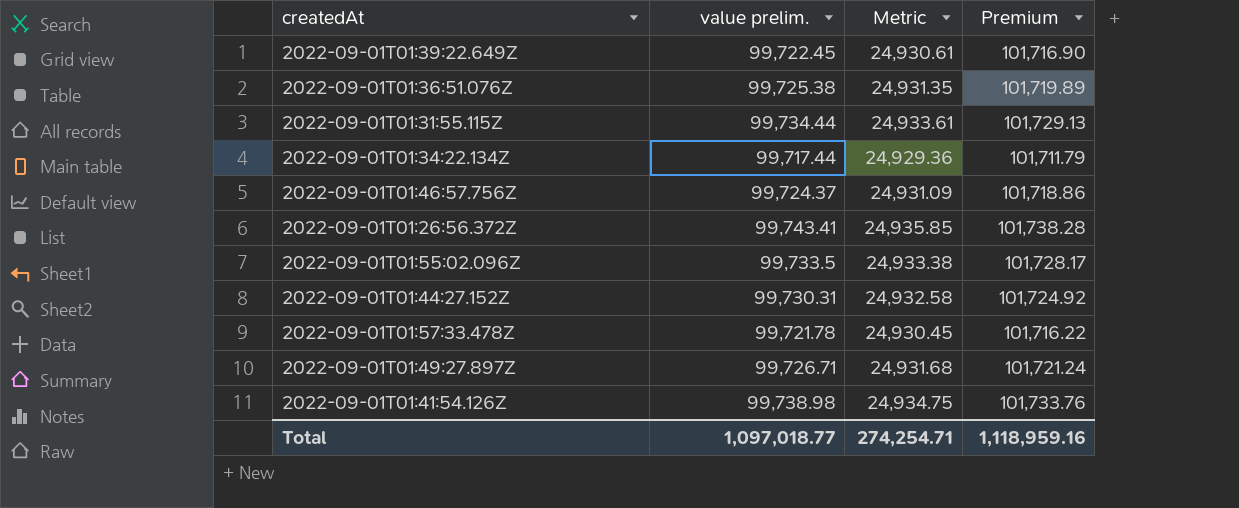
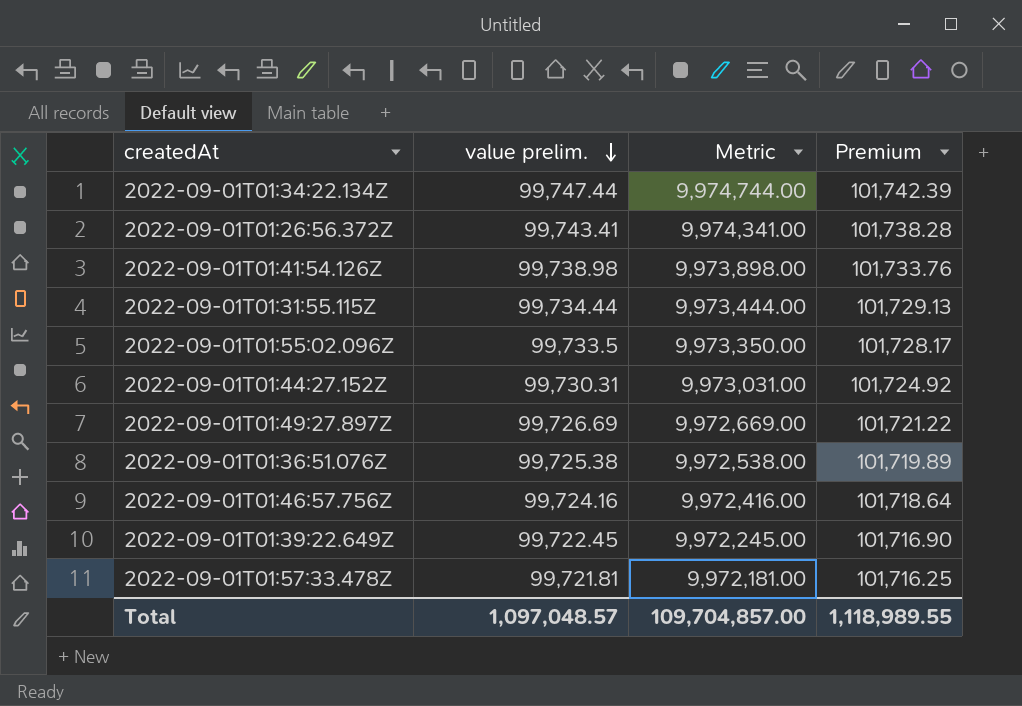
row order: none -> value prelim. descending
column Metric | formula: [value prelim.] * 0.25 -> [value prelim.] * 100
2022-09-01T01:34:22.134Z | value prelim.: 99,717.44 -> 99,747.44
2022-09-01T01:34:22.134Z | Premium: 101,711.79 -> 101,742.39
2022-09-01T01:49:27.897Z | value prelim.: 99,726.71 -> 99,726.69
2022-09-01T01:49:27.897Z | Premium: 101,721.24 -> 101,721.22
2022-09-01T01:46:57.756Z | value prelim.: 99,724.37 -> 99,724.16
2022-09-01T01:46:57.756Z | Premium: 101,718.86 -> 101,718.64
2022-09-01T01:57:33.478Z | value prelim.: 99,721.78 -> 99,721.81
2022-09-01T01:57:33.478Z | Premium: 101,716.22 -> 101,716.25
Total | value prelim.: 1,097,018.77 -> 1,097,048.57
Total | Metric: 274,254.71 -> 109,704,857.00
Total | Premium: 1,118,959.16 -> 1,118,989.55

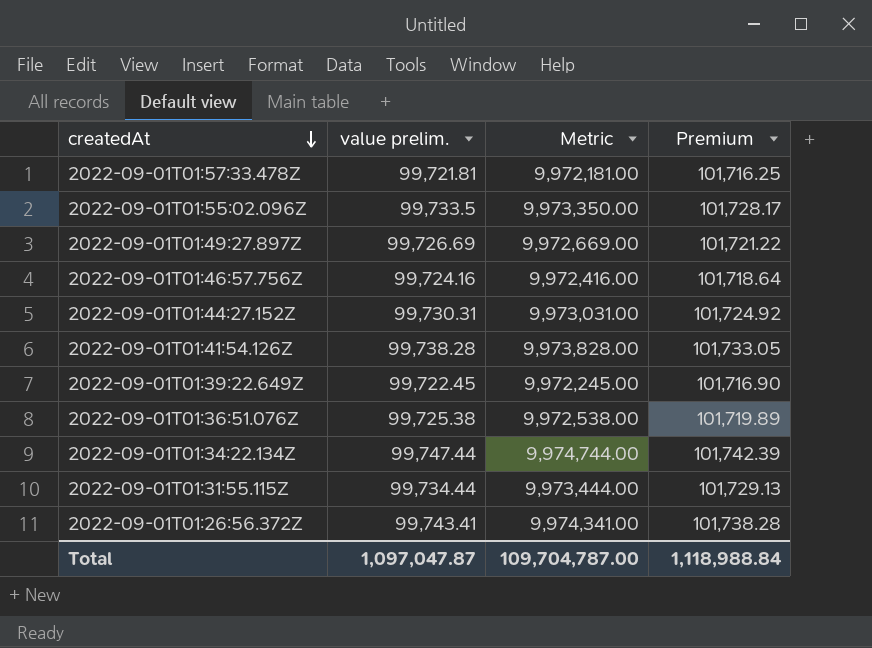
row order: value prelim. descending -> createdAt descending
2022-09-01T01:41:54.126Z | value prelim.: 99,738.98 -> 99,738.28
2022-09-01T01:41:54.126Z | Metric: 9,973,898.00 -> 9,973,828.00
2022-09-01T01:41:54.126Z | Premium: 101,733.76 -> 101,733.05
Total | value prelim.: 1,097,048.57 -> 1,097,047.87
Total | Metric: 109,704,857.00 -> 109,704,787.00
Total | Premium: 1,118,989.55 -> 1,118,988.84

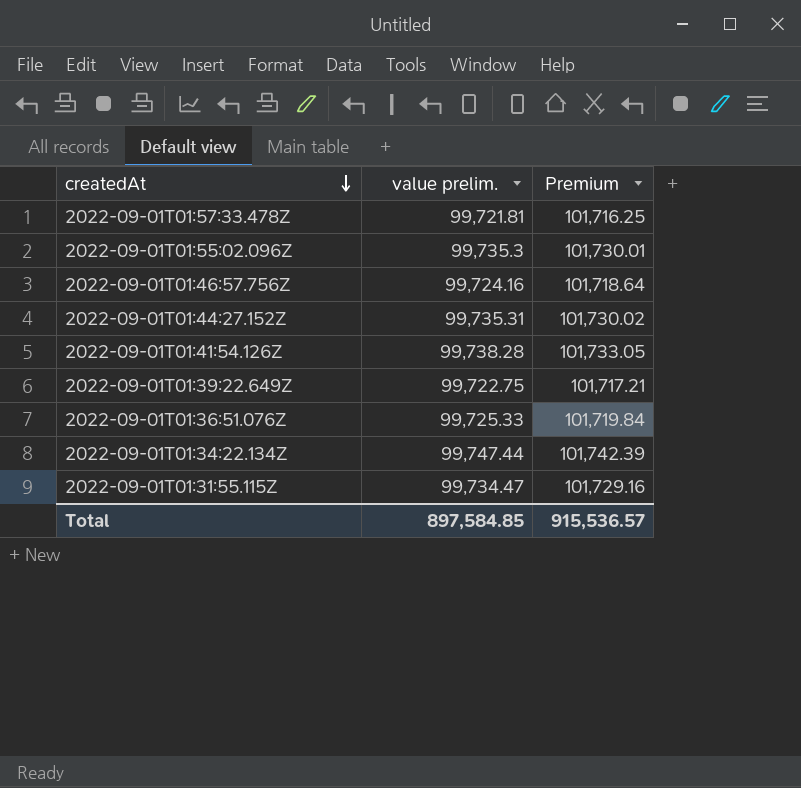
column Metric | formula: [value prelim.] * 100 -> none
row 2022-09-01T01:49:27.897Z: 99,726.69 | 9,972,669.00 | 101,721.22 -> none
row 2022-09-01T01:26:56.372Z: 99,743.41 | 9,974,341.00 | 101,738.28 -> none
2022-09-01T01:55:02.096Z | value prelim.: 99,733.5 -> 99,735.3
2022-09-01T01:55:02.096Z | Premium: 101,728.17 -> 101,730.01
2022-09-01T01:44:27.152Z | value prelim.: 99,730.31 -> 99,735.31
2022-09-01T01:44:27.152Z | Premium: 101,724.92 -> 101,730.02
2022-09-01T01:39:22.649Z | value prelim.: 99,722.45 -> 99,722.75
2022-09-01T01:39:22.649Z | Premium: 101,716.90 -> 101,717.21
2022-09-01T01:36:51.076Z | value prelim.: 99,725.38 -> 99,725.33
2022-09-01T01:36:51.076Z | Premium: 101,719.89 -> 101,719.84
2022-09-01T01:31:55.115Z | value prelim.: 99,734.44 -> 99,734.47
2022-09-01T01:31:55.115Z | Premium: 101,729.13 -> 101,729.16
Total | value prelim.: 1,097,047.87 -> 897,584.85
Total | Premium: 1,118,988.84 -> 915,536.57

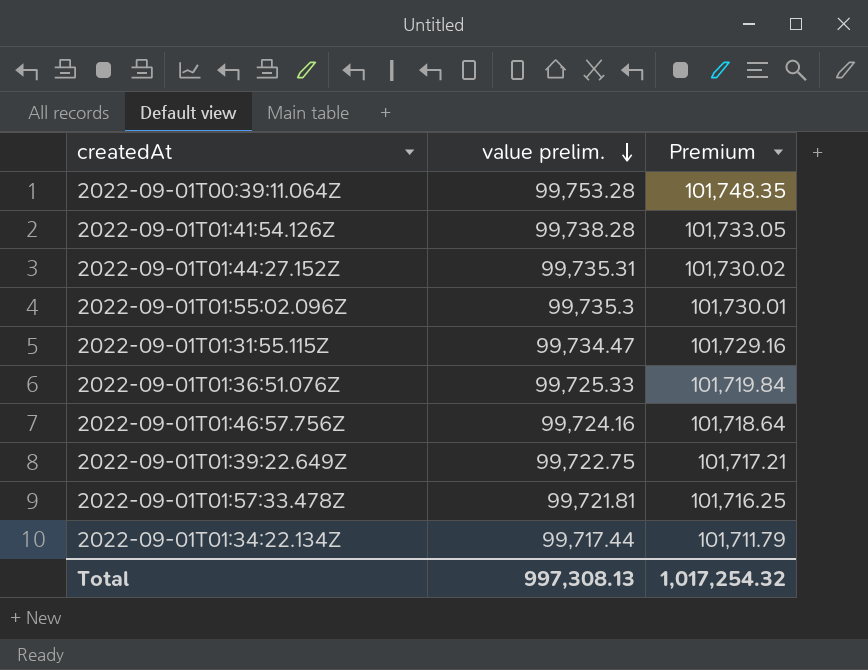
row order: createdAt descending -> value prelim. descending
row 2022-09-01T00:39:11.064Z: none -> 99,753.28 | 101,748.35
2022-09-01T01:34:22.134Z | value prelim.: 99,747.44 -> 99,717.44
2022-09-01T01:34:22.134Z | Premium: 101,742.39 -> 101,711.79
Total | value prelim.: 897,584.85 -> 997,308.13
Total | Premium: 915,536.57 -> 1,017,254.32

